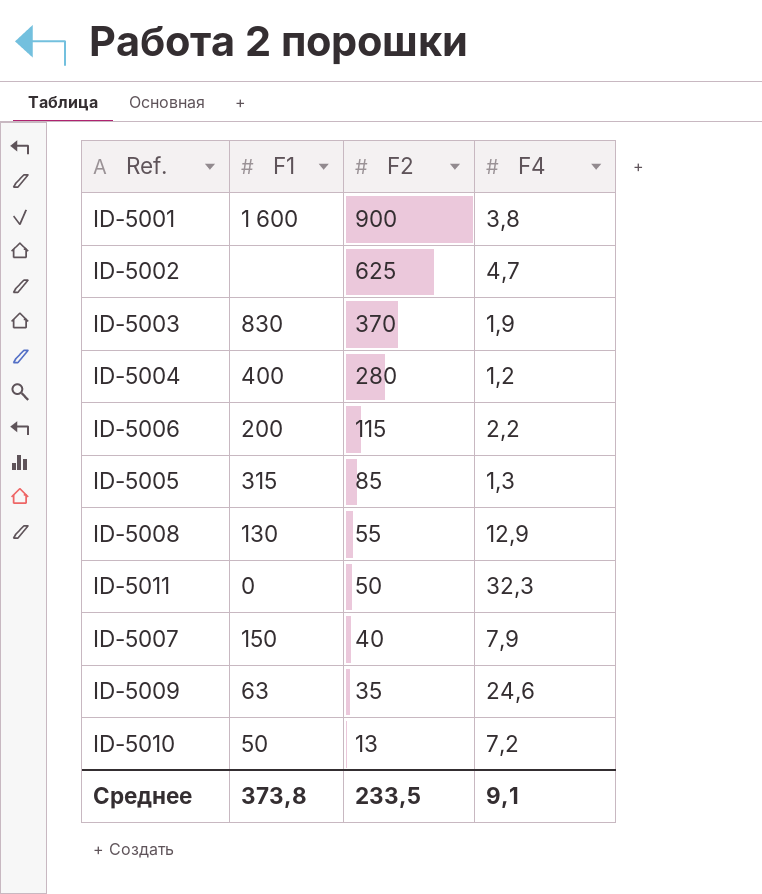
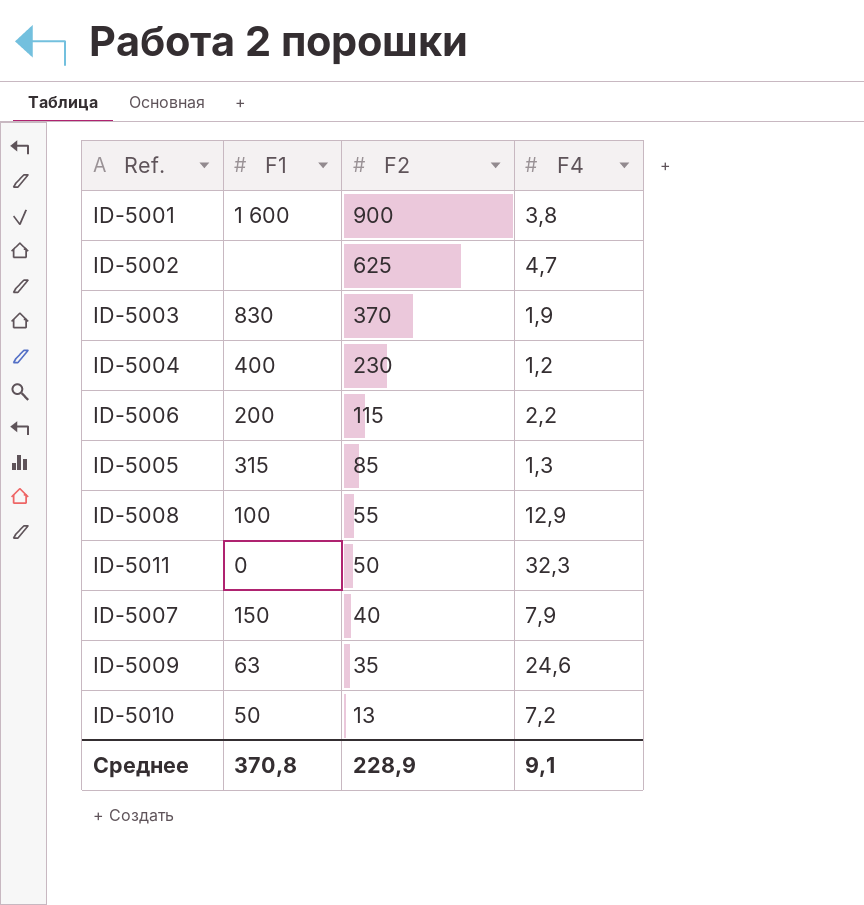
ID-5004 | F2: 280 -> 230
ID-5008 | F1: 130 -> 100
Среднее | F1: 373,8 -> 370,8
Среднее | F2: 233,5 -> 228,9

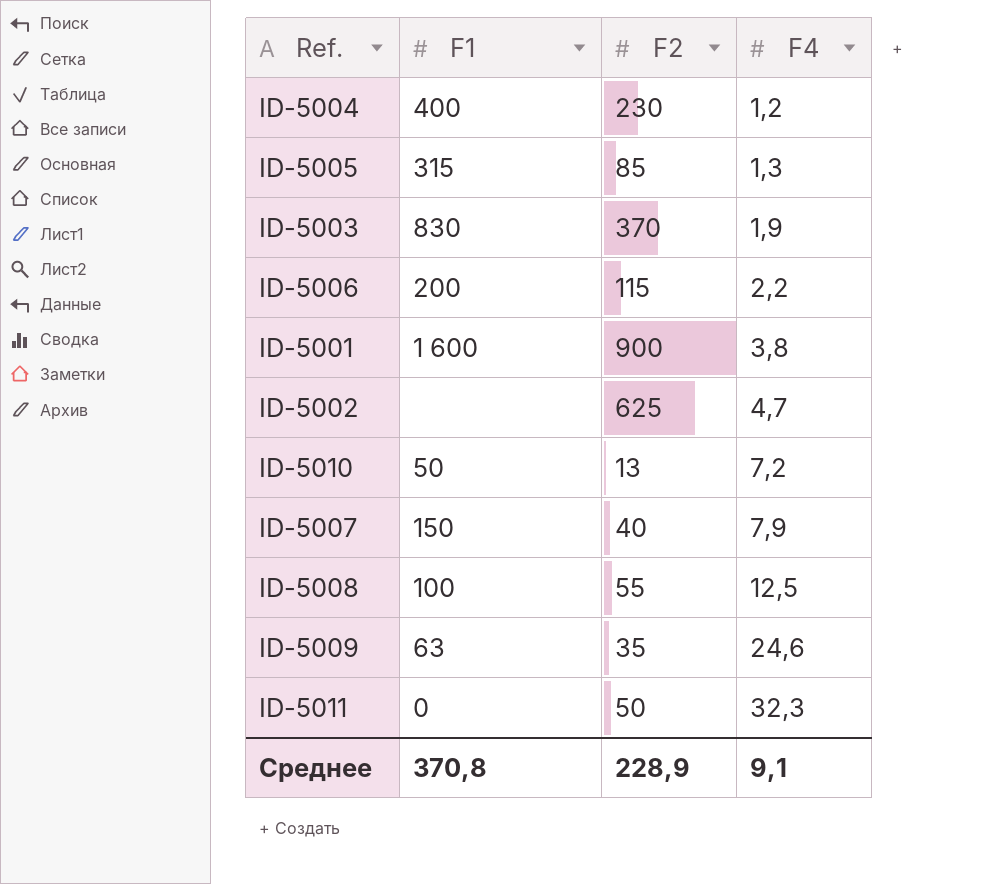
row order: F2 descending -> F4 ascending
ID-5008 | F4: 12,9 -> 12,5

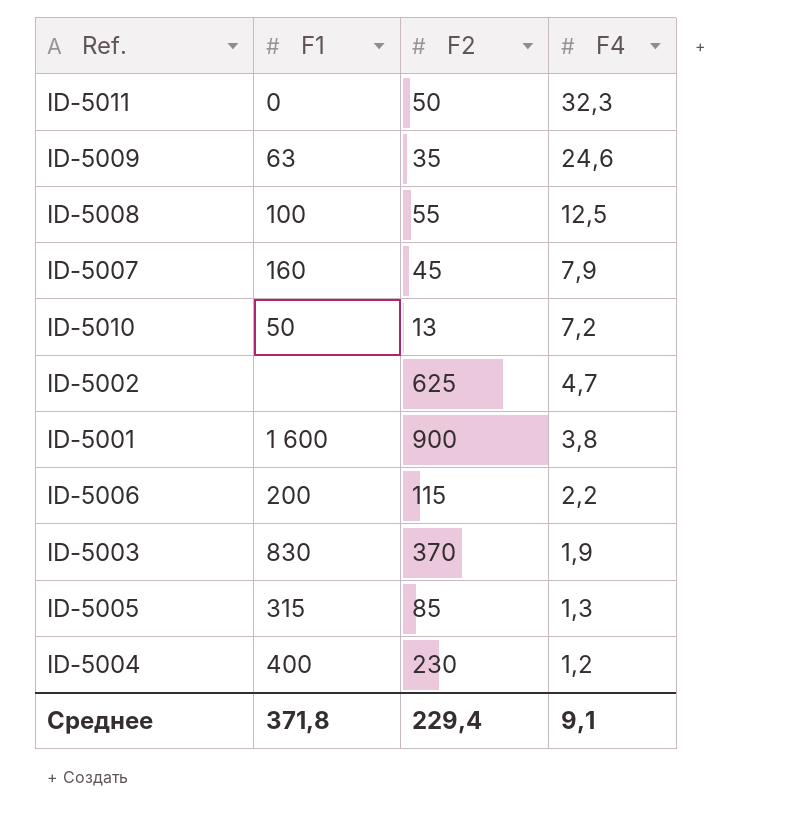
row order: F4 ascending -> F4 descending
ID-5007 | F1: 150 -> 160
ID-5007 | F2: 40 -> 45
Среднее | F1: 370,8 -> 371,8
Среднее | F2: 228,9 -> 229,4

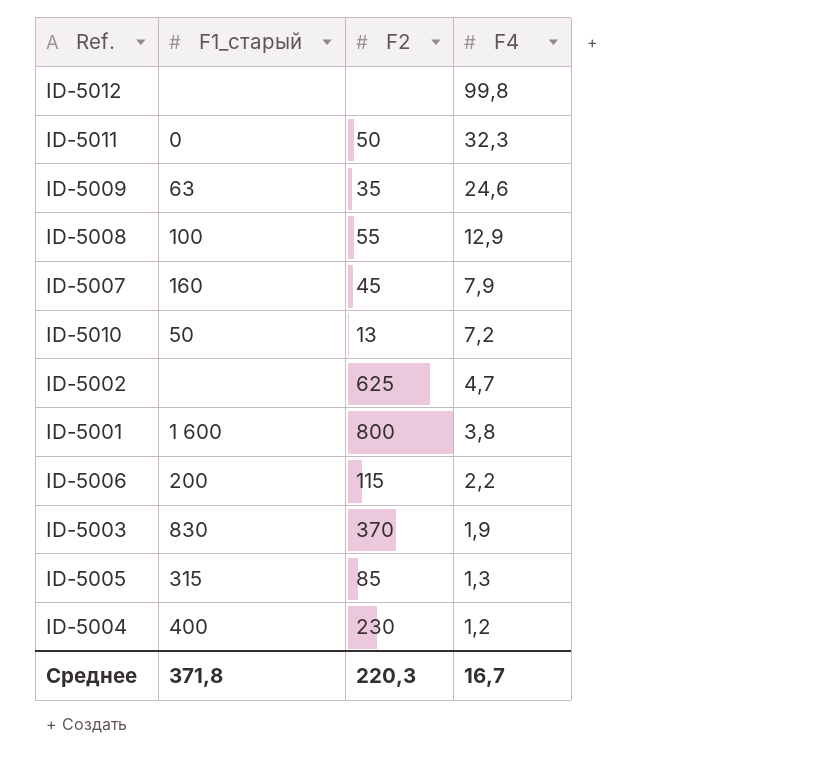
column name: F1 -> F1_старый
row ID-5012: none -> none | none | 99,8
ID-5008 | F4: 12,5 -> 12,9
ID-5001 | F2: 900 -> 800
Среднее | F2: 229,4 -> 220,3
Среднее | F4: 9,1 -> 16,7

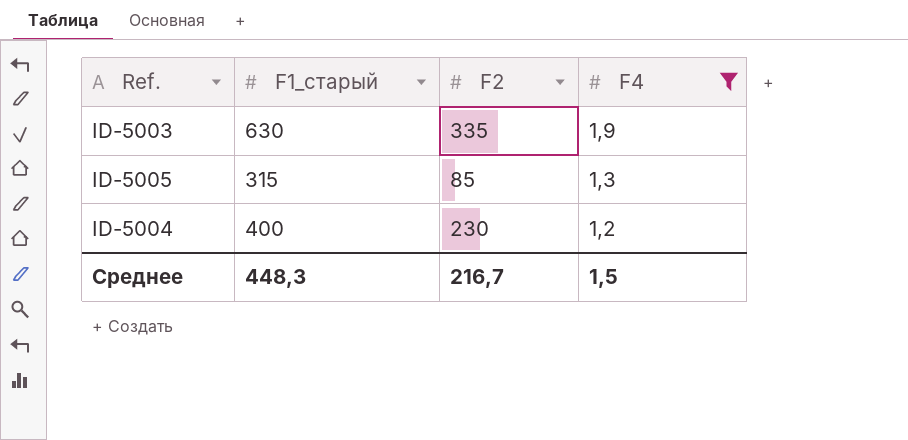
filter: none -> F4 <= 1,9
ID-5003 | F1_старый: 830 -> 630
ID-5003 | F2: 370 -> 335
Среднее | F1_старый: 371,8 -> 448,3
Среднее | F2: 220,3 -> 216,7
Среднее | F4: 16,7 -> 1,5

